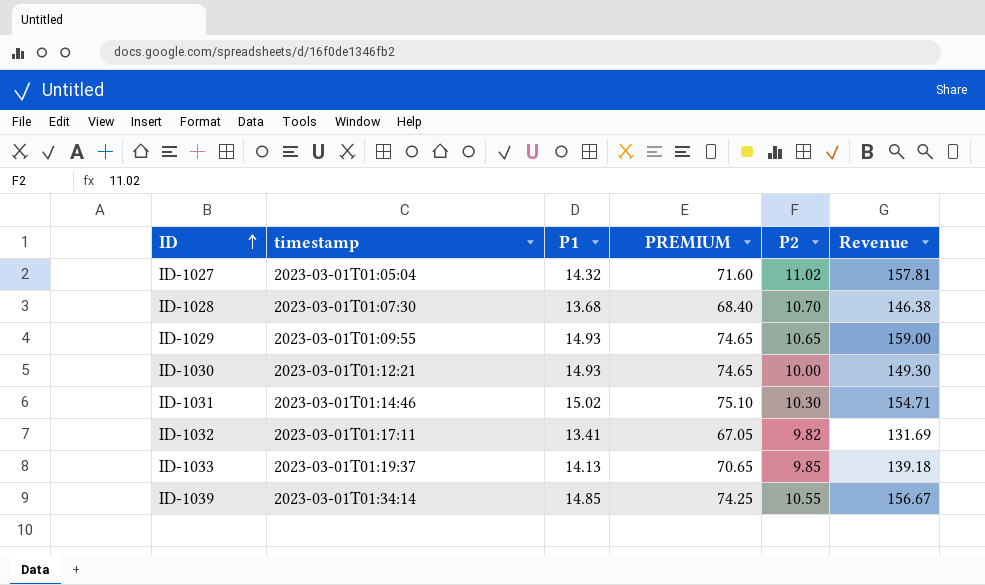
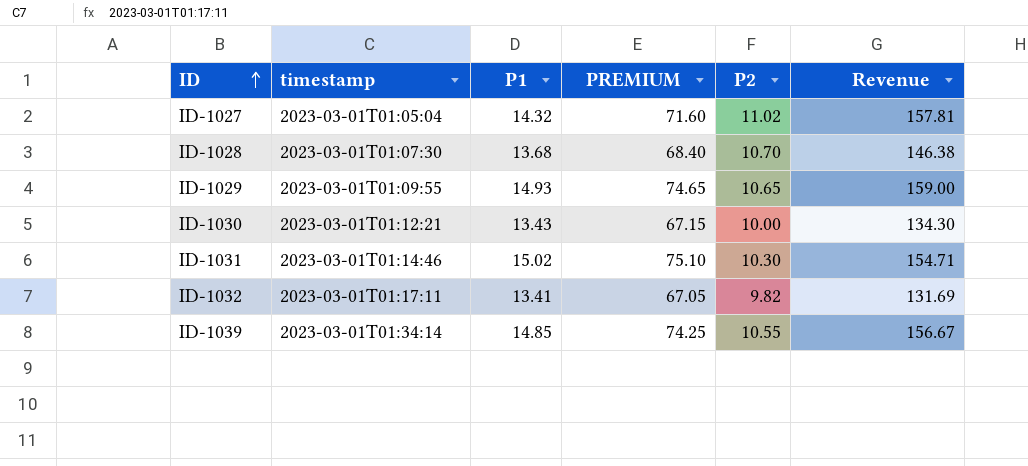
row ID-1033: 2023-03-01T01:19:37 | 14.13 | 70.65 | 9.85 | 139.18 -> none
ID-1030 | P1: 14.93 -> 13.43
ID-1030 | PREMIUM: 74.65 -> 67.15
ID-1030 | Revenue: 149.30 -> 134.30

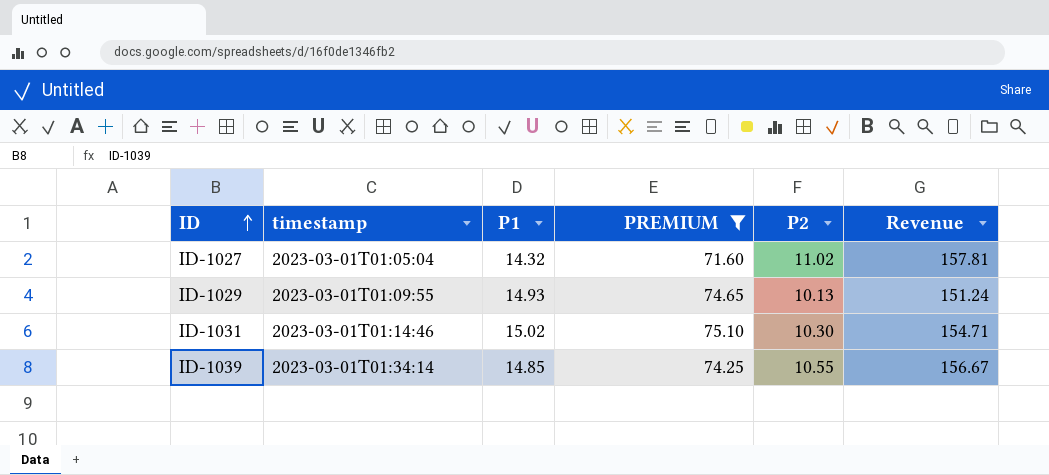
filter: none -> PREMIUM >= 71.60
ID-1029 | P2: 10.65 -> 10.13
ID-1029 | Revenue: 159.00 -> 151.24

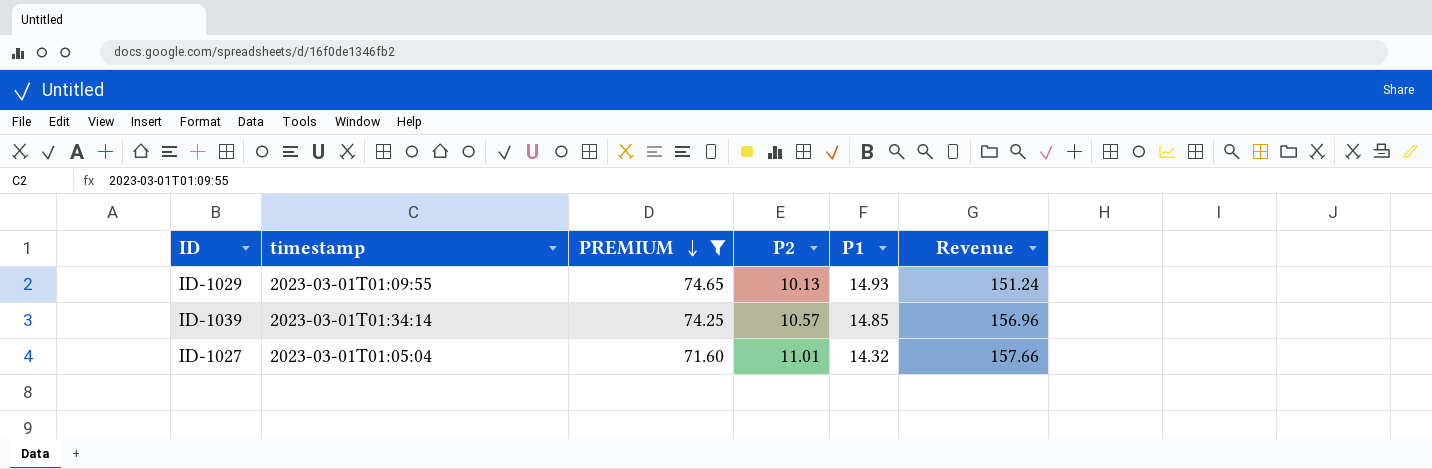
row order: ID ascending -> PREMIUM descending
column P1 | position: 3 -> 5
row ID-1031: 2023-03-01T01:14:46 | 15.02 | 75.10 | 10.30 | 154.71 -> none
ID-1039 | P2: 10.55 -> 10.57
ID-1039 | Revenue: 156.67 -> 156.96
ID-1027 | P2: 11.02 -> 11.01
ID-1027 | Revenue: 157.81 -> 157.66

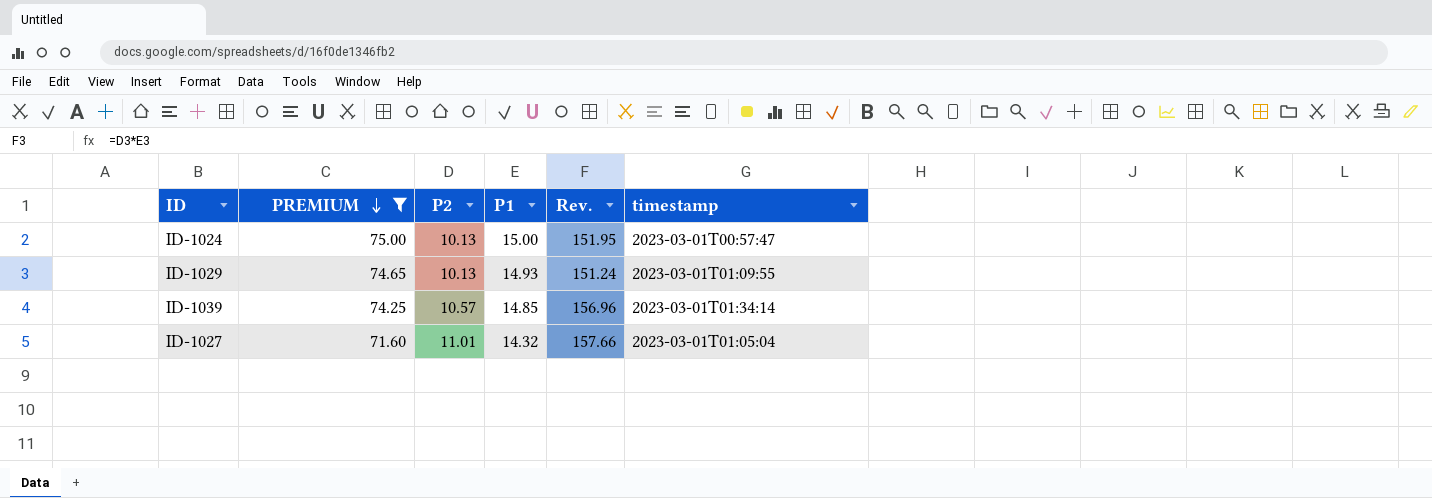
column name: Revenue -> Rev.
column timestamp | position: 2 -> 6
row ID-1024: none -> 75.00 | 10.13 | 15.00 | 151.95 | 2023-03-01T00:57:47

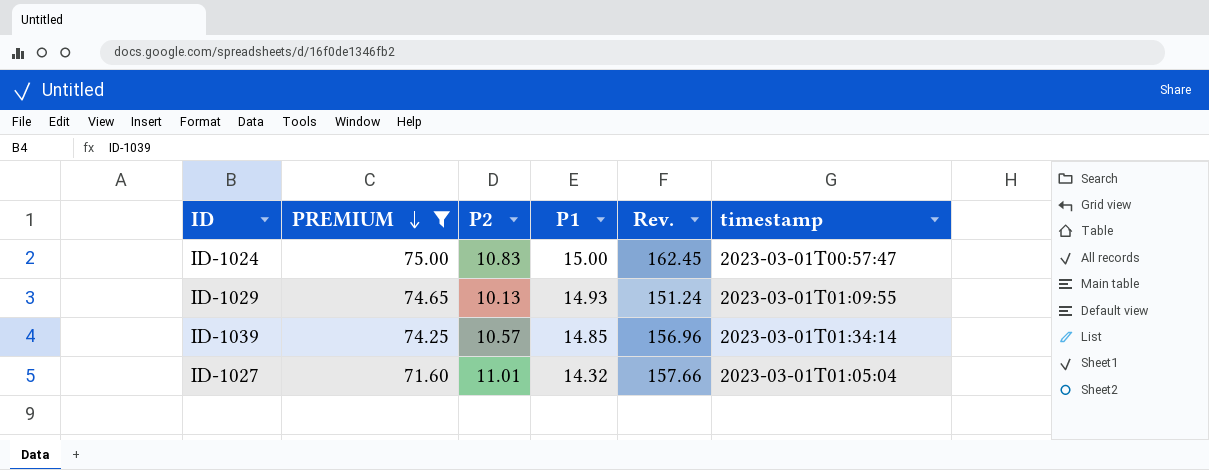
ID-1024 | P2: 10.13 -> 10.83
ID-1024 | Rev.: 151.95 -> 162.45

